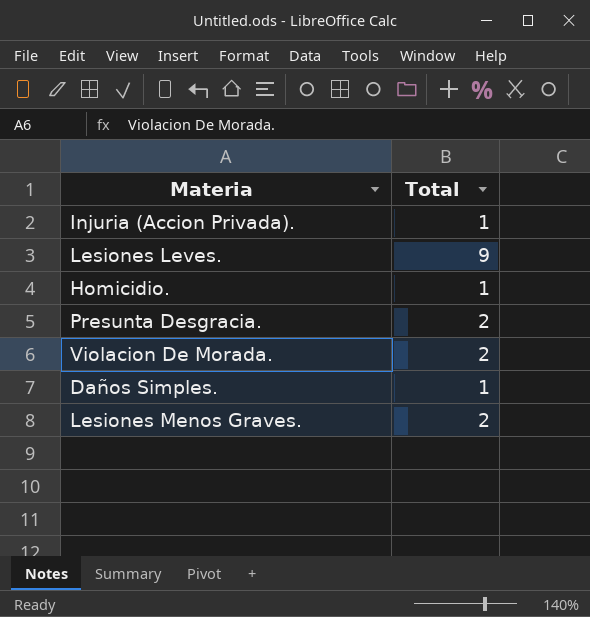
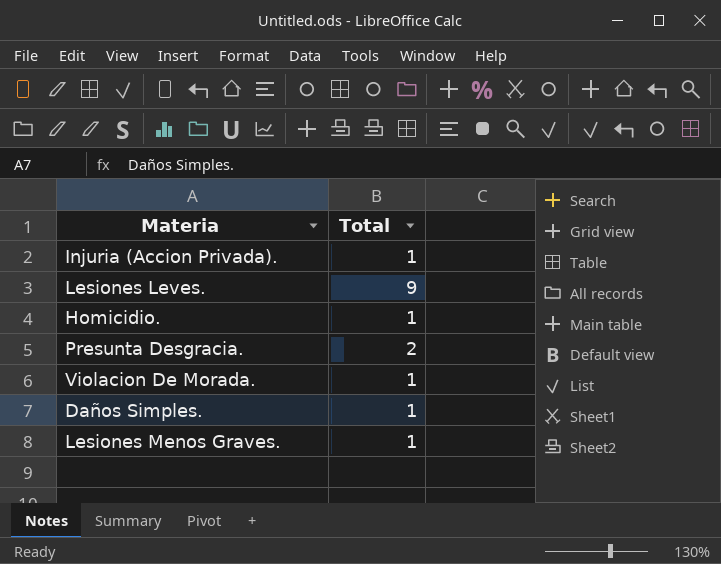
Violacion De Morada. | Total: 2 -> 1
Lesiones Menos Graves. | Total: 2 -> 1

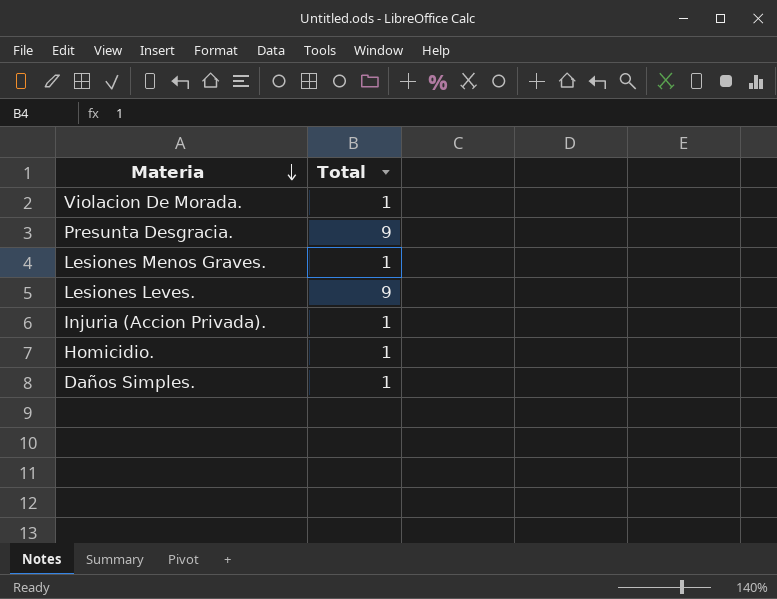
row order: none -> Materia descending
Presunta Desgracia. | Total: 2 -> 9

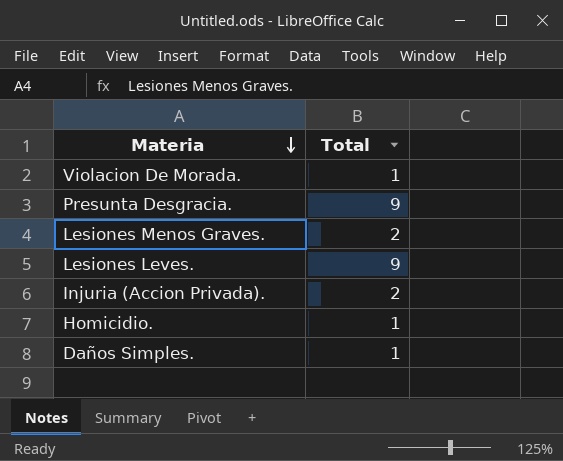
Lesiones Menos Graves. | Total: 1 -> 2
Injuria (Accion Privada). | Total: 1 -> 2

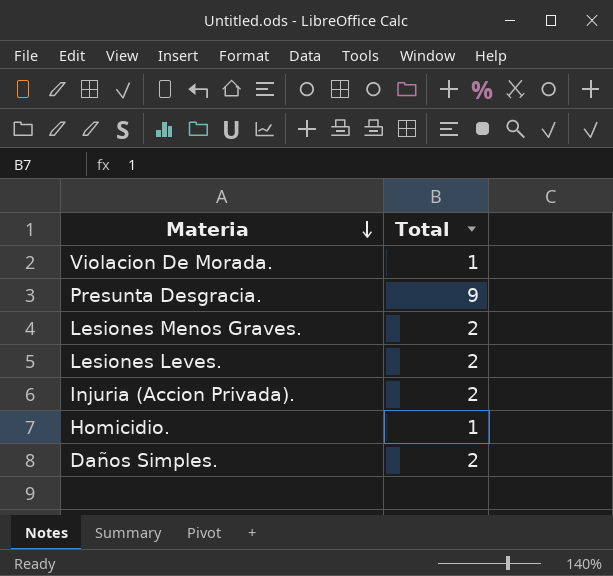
Lesiones Leves. | Total: 9 -> 2
Daños Simples. | Total: 1 -> 2

